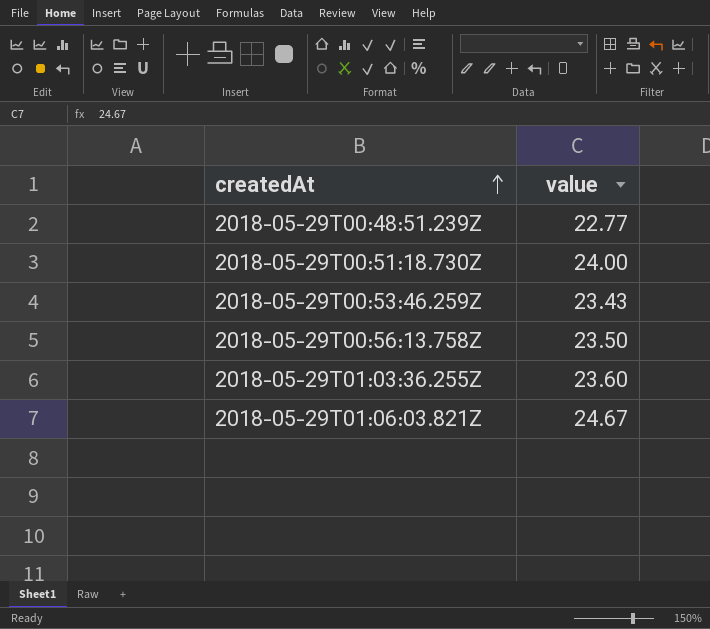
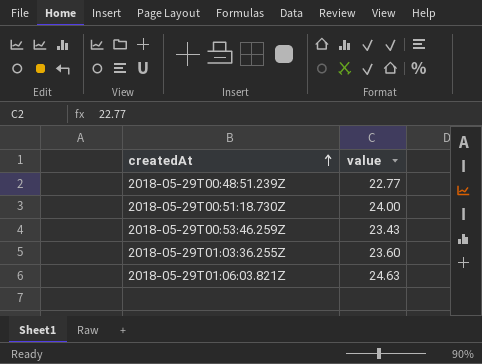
row 2018-05-29T00:56:13.758Z: 23.50 -> none
2018-05-29T01:06:03.821Z | value: 24.67 -> 24.63

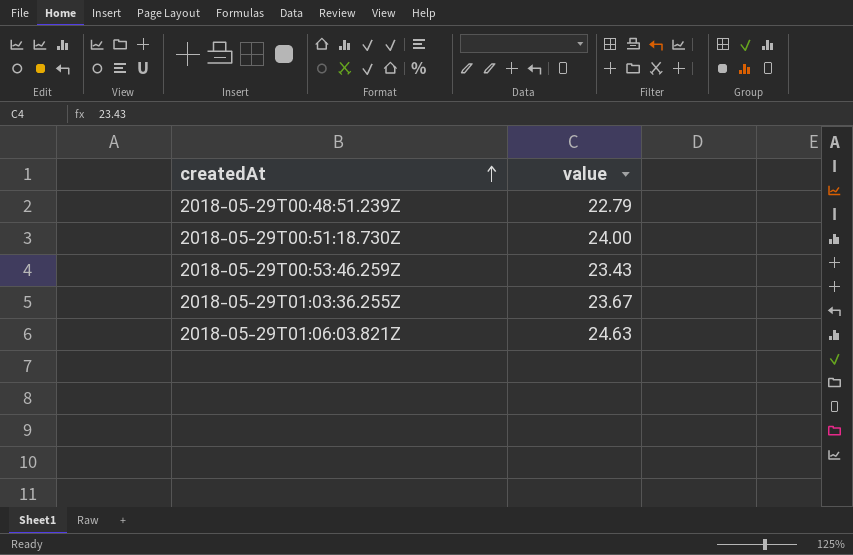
2018-05-29T00:48:51.239Z | value: 22.77 -> 22.79
2018-05-29T01:03:36.255Z | value: 23.60 -> 23.67

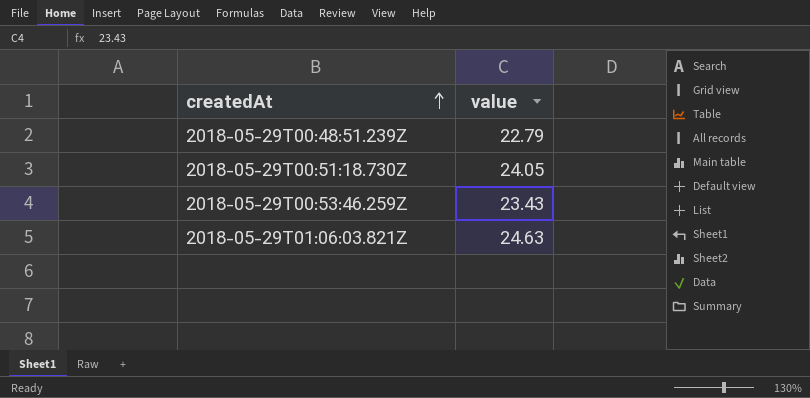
row 2018-05-29T01:03:36.255Z: 23.67 -> none
2018-05-29T00:51:18.730Z | value: 24.00 -> 24.05

